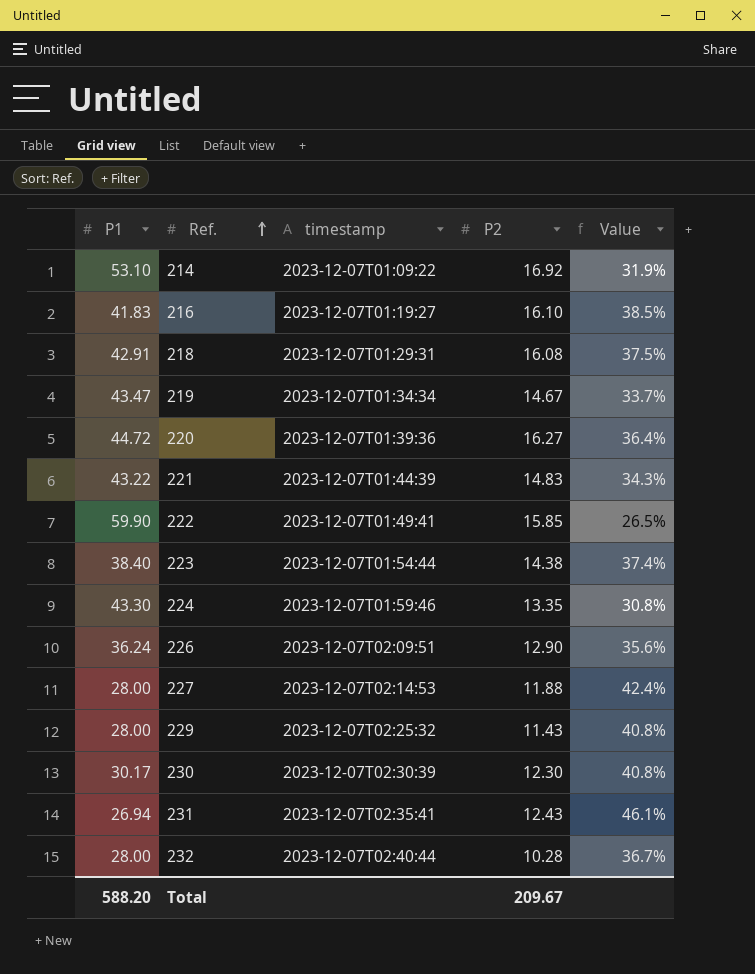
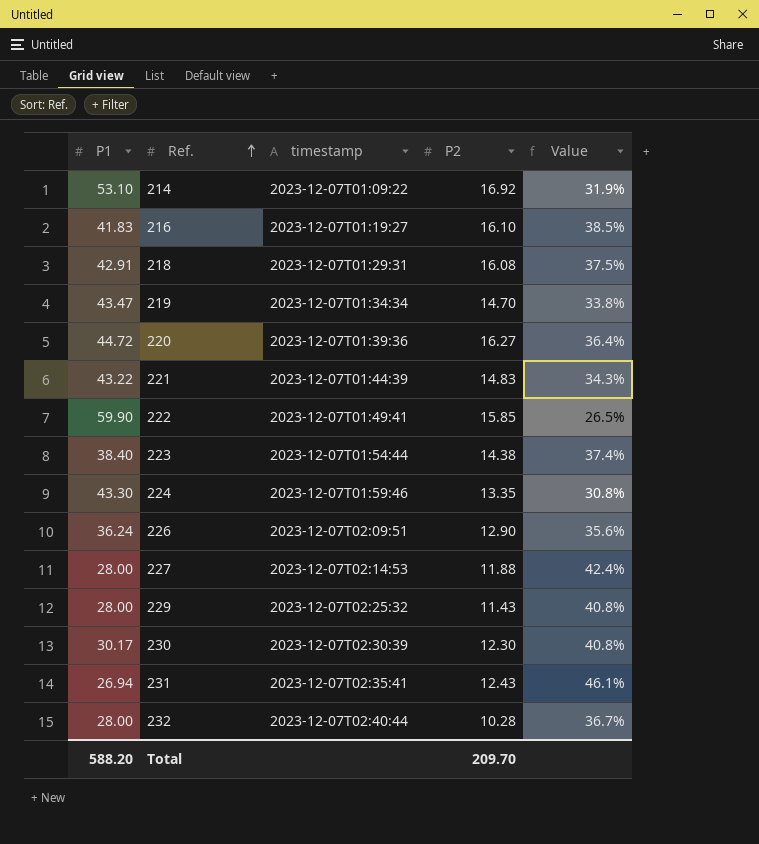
219 | P2: 14.67 -> 14.70
219 | Value: 33.7% -> 33.8%
Total | P2: 209.67 -> 209.70

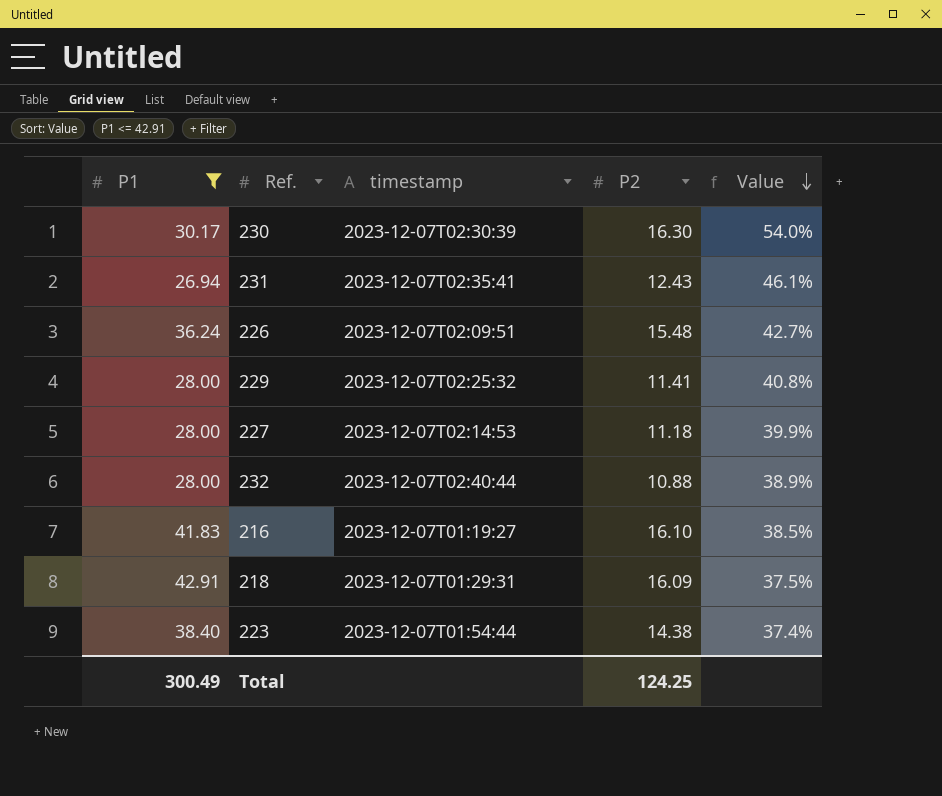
filter: none -> P1 <= 42.91
row order: Ref. ascending -> Value descending
230 | P2: 12.30 -> 16.30
230 | Value: 40.8% -> 54.0%
226 | P2: 12.90 -> 15.48
226 | Value: 35.6% -> 42.7%
229 | P2: 11.43 -> 11.41
227 | P2: 11.88 -> 11.18
227 | Value: 42.4% -> 39.9%
232 | P2: 10.28 -> 10.88
232 | Value: 36.7% -> 38.9%
218 | P2: 16.08 -> 16.09
Total | P1: 588.20 -> 300.49
Total | P2: 209.70 -> 124.25

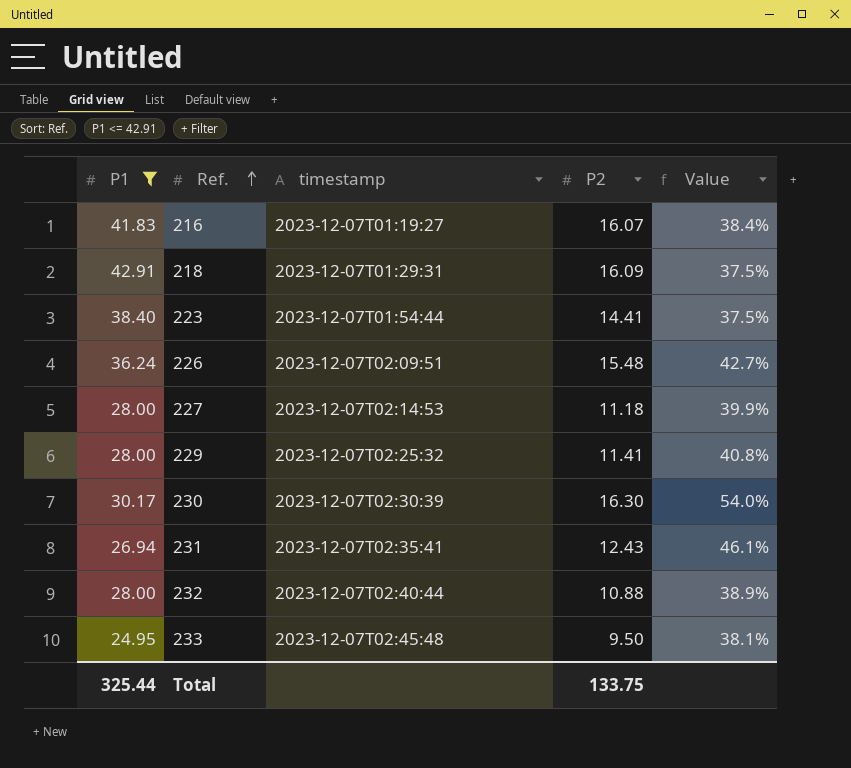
row order: Value descending -> Ref. ascending
216 | P2: 16.10 -> 16.07
216 | Value: 38.5% -> 38.4%
223 | P2: 14.38 -> 14.41
223 | Value: 37.4% -> 37.5%
row 233: none -> 24.95 | 2023-12-07T02:45:48 | 9.50 | 38.1%
Total | P1: 300.49 -> 325.44
Total | P2: 124.25 -> 133.75

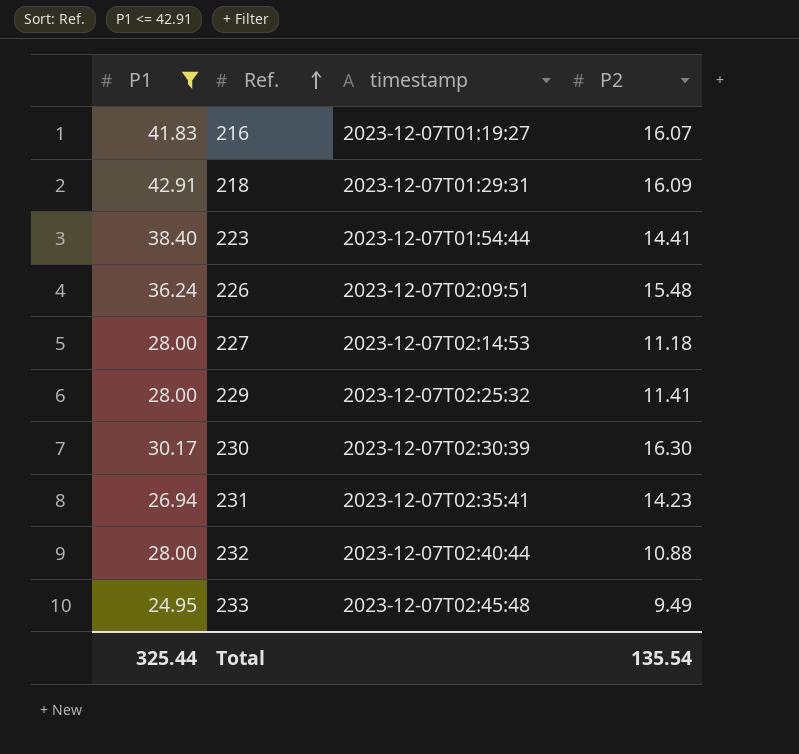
column Value | formula: [P2] / [P1] -> none
231 | P2: 12.43 -> 14.23
233 | P2: 9.50 -> 9.49
Total | P2: 133.75 -> 135.54

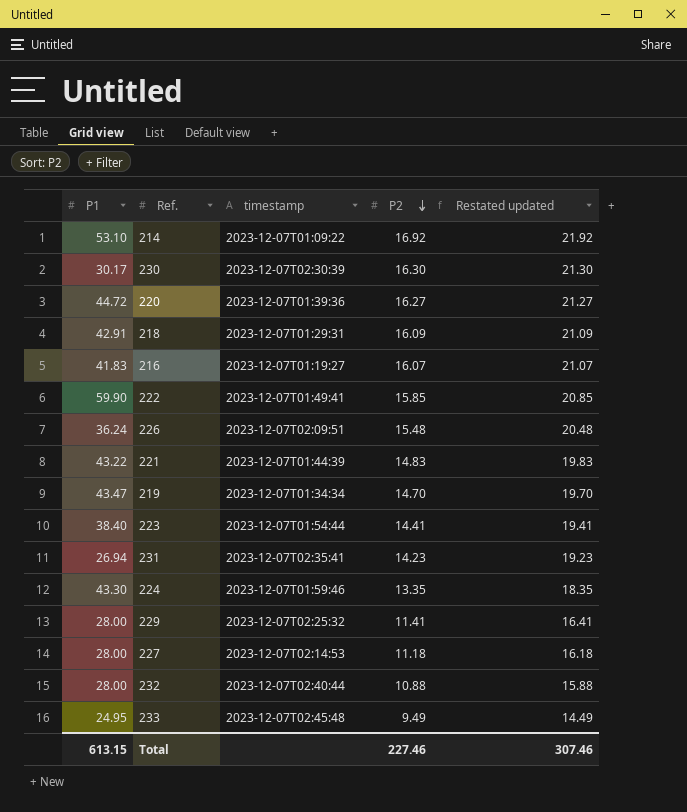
filter: P1 <= 42.91 -> none
row order: Ref. ascending -> P2 descending
column Restated updated | formula: none -> [P2] + 5
Total | P1: 325.44 -> 613.15
Total | P2: 135.54 -> 227.46

